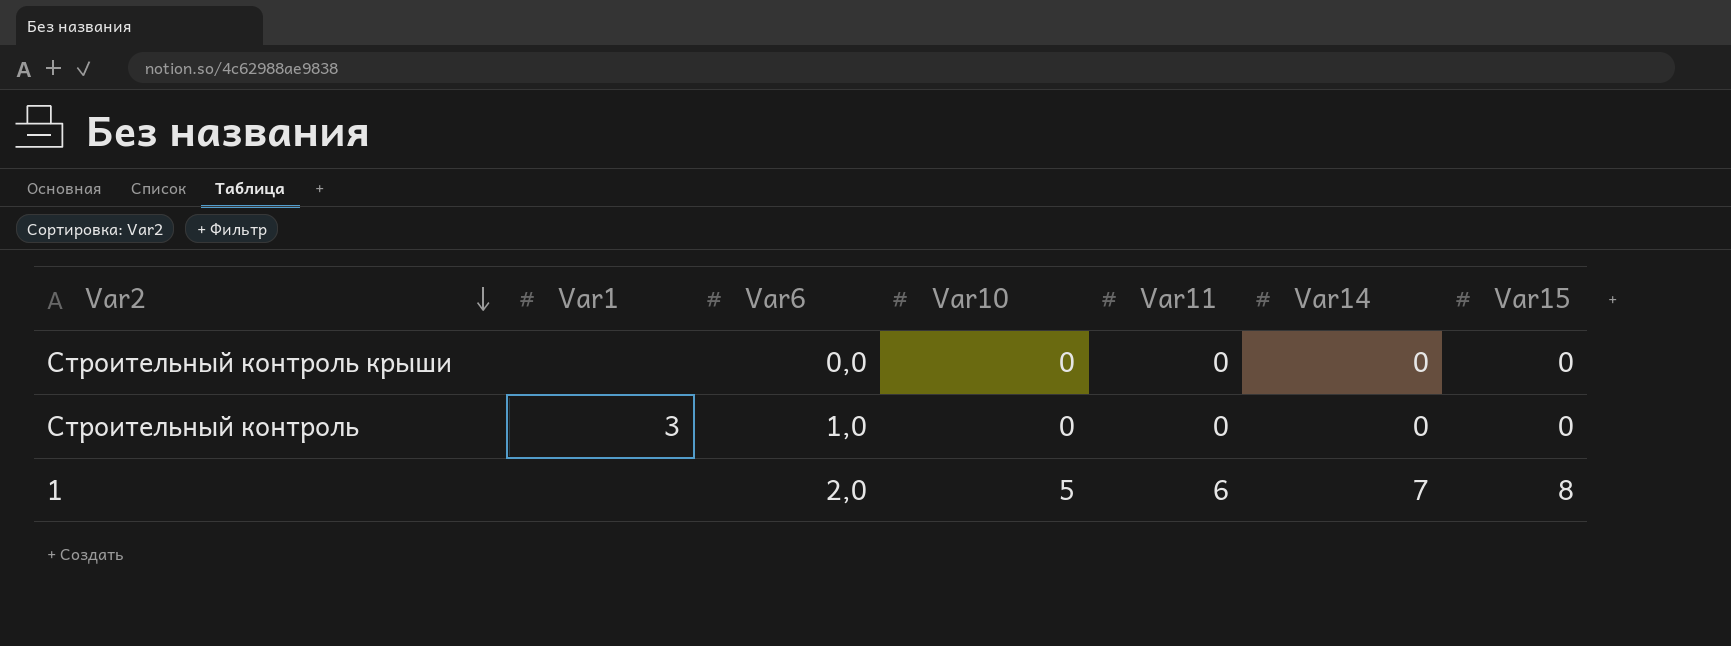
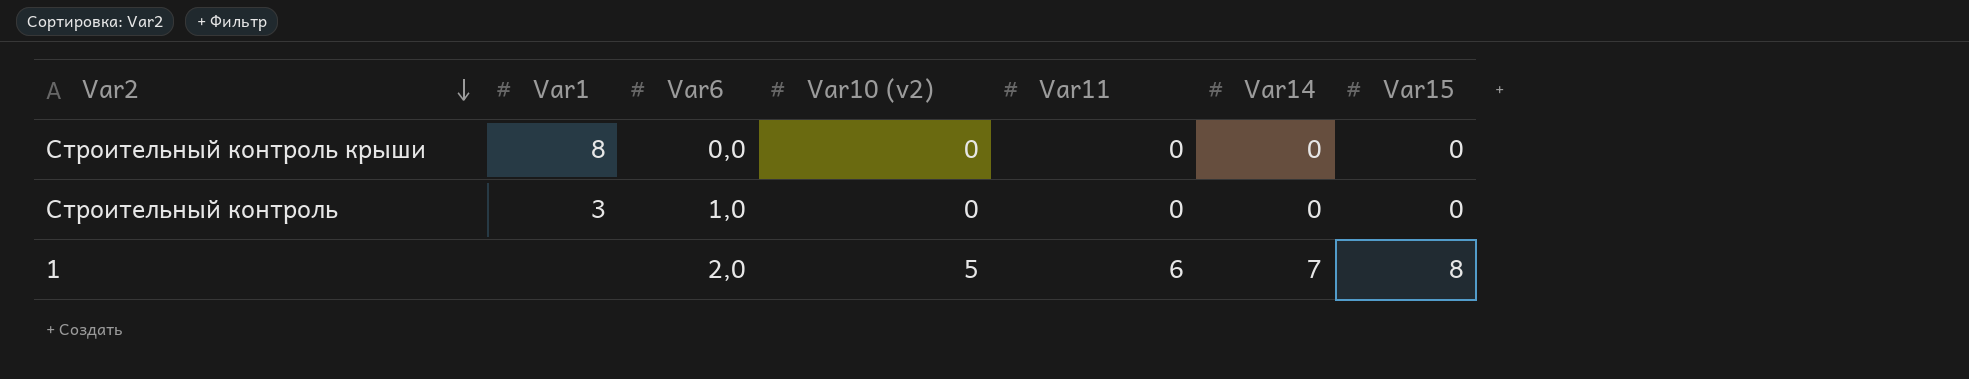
column name: Var10 -> Var10 (v2)
Строительный контроль крыши | Var1: none -> 8

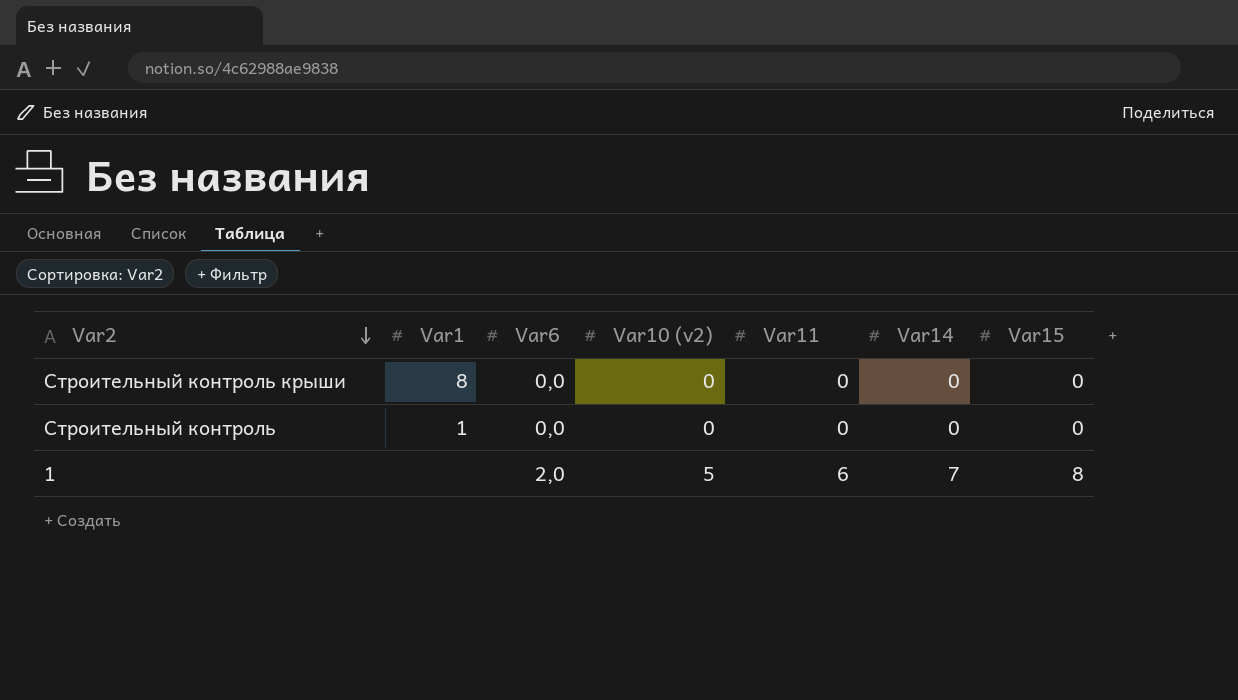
Строительный контроль | Var1: 3 -> 1
Строительный контроль | Var6: 1,0 -> 0,0

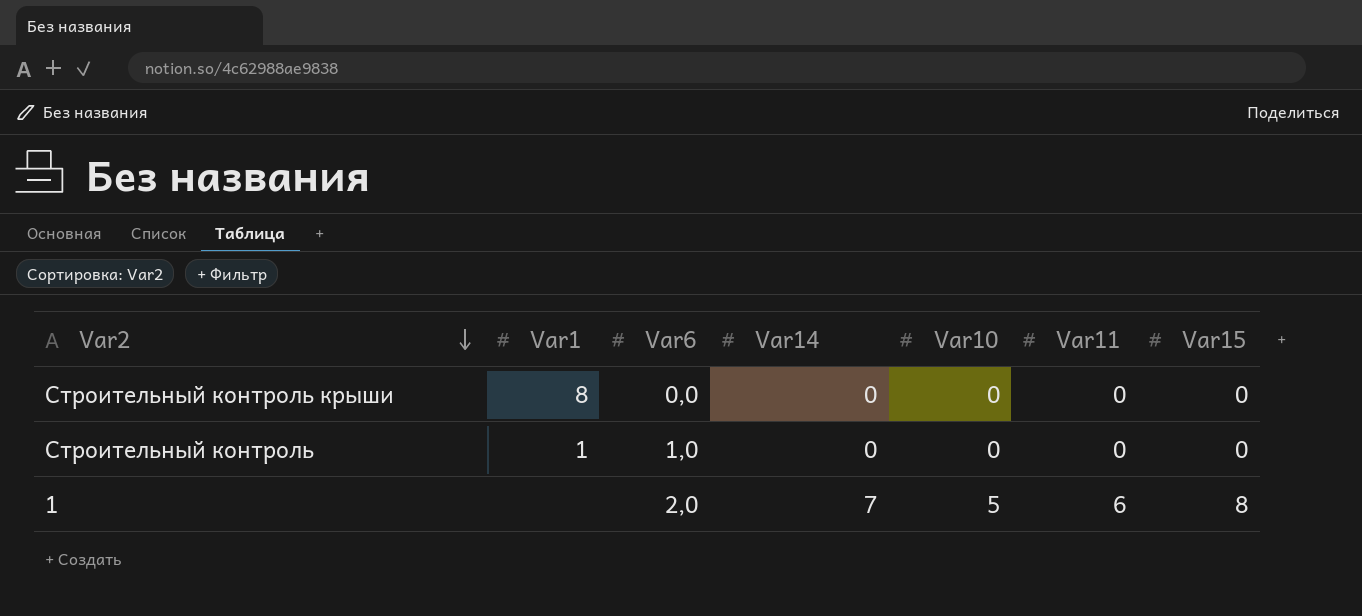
column Var14 | position: 6 -> 4
column name: Var10 (v2) -> Var10
Строительный контроль | Var6: 0,0 -> 1,0

